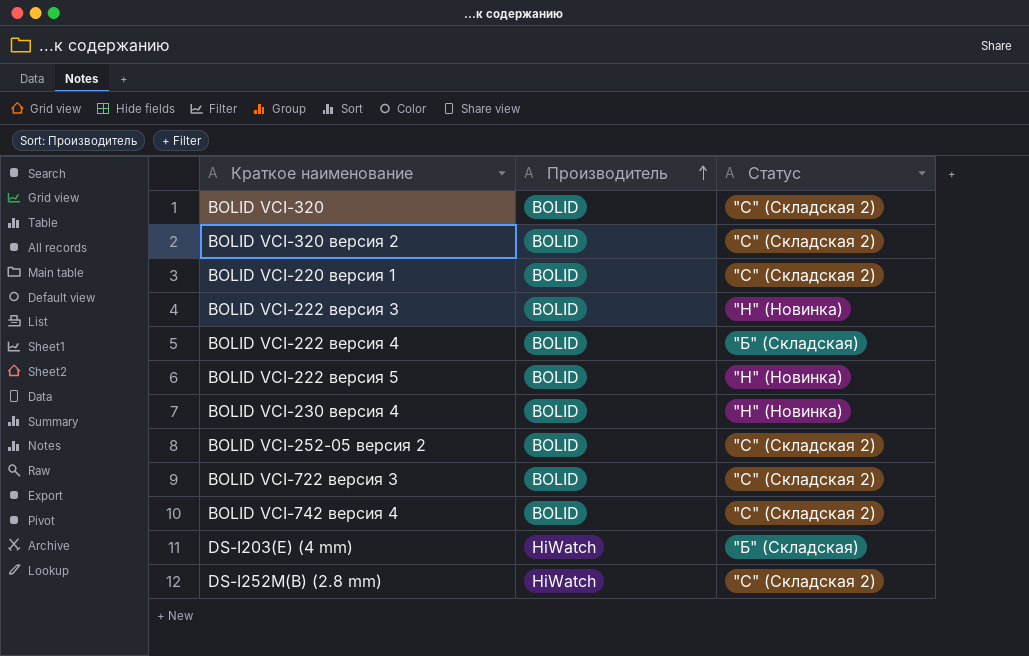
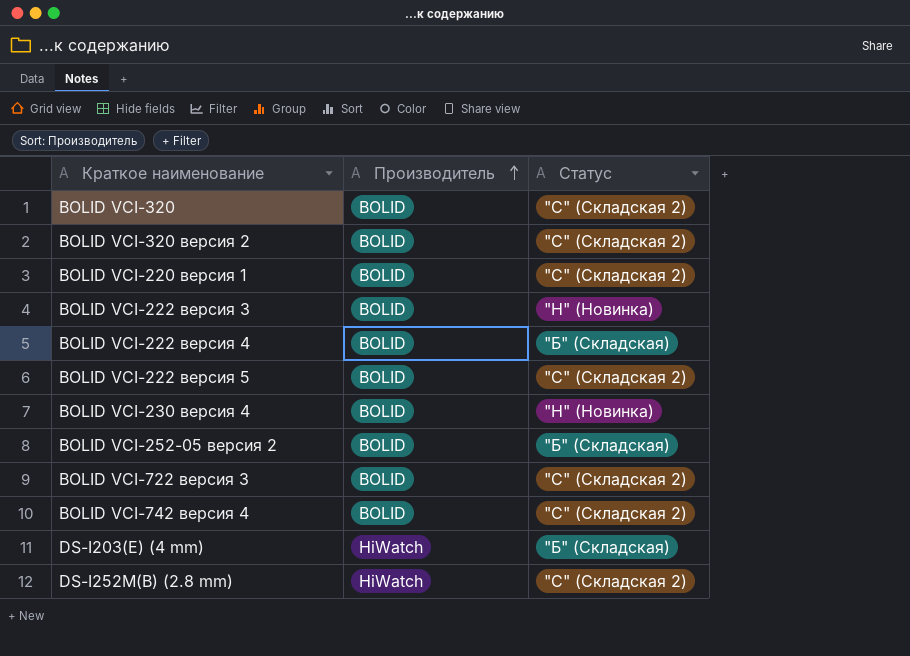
BOLID VCI-222 версия 5 | Статус: "Н" (Новинка) -> "С" (Складская 2)
BOLID VCI-252-05 версия 2 | Статус: "С" (Складская 2) -> "Б" (Складская)

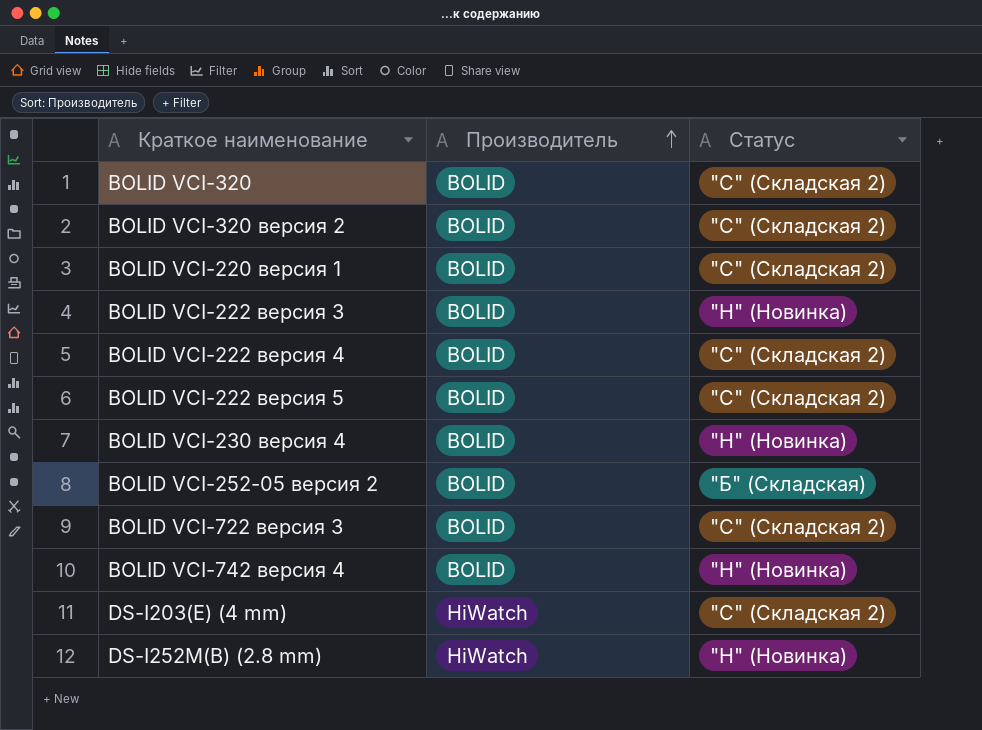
BOLID VCI-222 версия 4 | Статус: "Б" (Складская) -> "С" (Складская 2)
BOLID VCI-742 версия 4 | Статус: "С" (Складская 2) -> "Н" (Новинка)
DS-I203(E) (4 mm) | Статус: "Б" (Складская) -> "С" (Складская 2)
DS-I252M(B) (2.8 mm) | Статус: "С" (Складская 2) -> "Н" (Новинка)

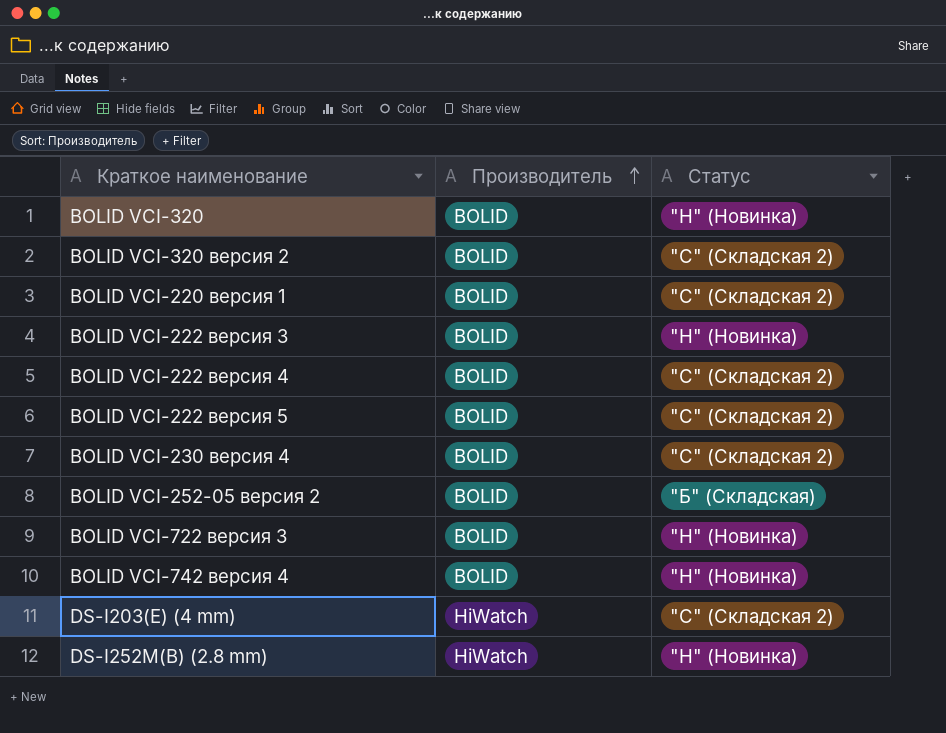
BOLID VCI-320 | Статус: "С" (Складская 2) -> "Н" (Новинка)
BOLID VCI-230 версия 4 | Статус: "Н" (Новинка) -> "С" (Складская 2)
BOLID VCI-722 версия 3 | Статус: "С" (Складская 2) -> "Н" (Новинка)

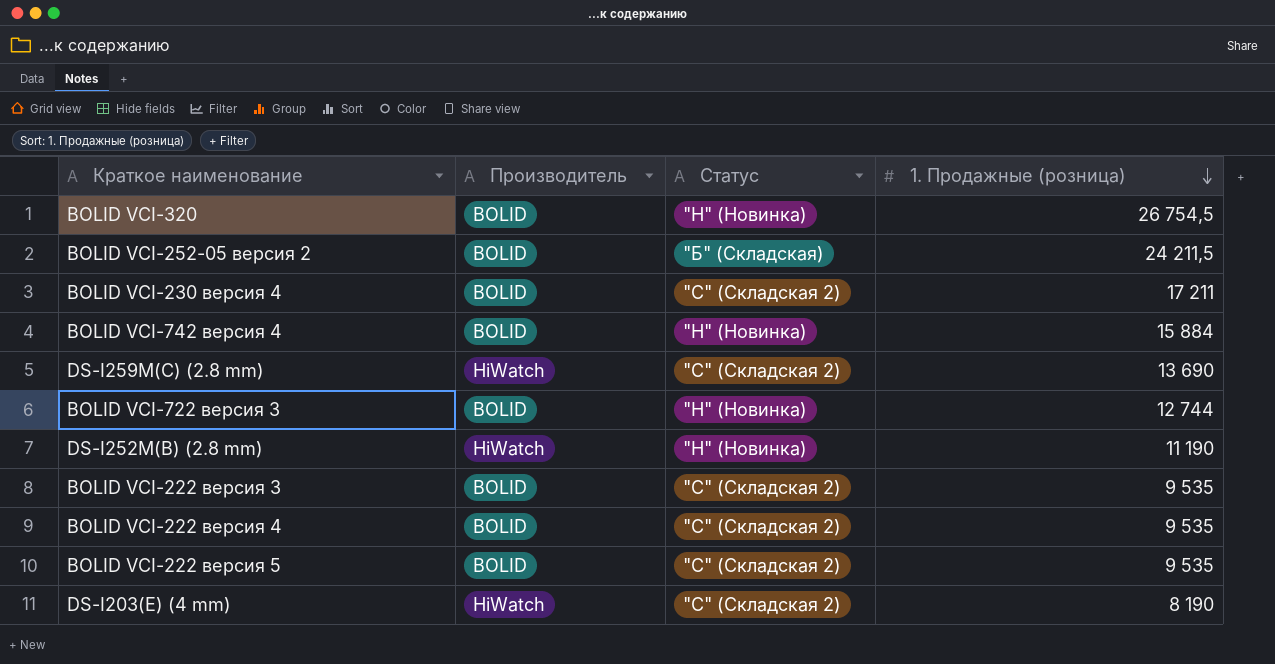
row order: Производитель ascending -> 1. Продажные (розница) descending
column 1. Продажные (розница) | position: none -> 4
row BOLID VCI-320 версия 2: BOLID | "С" (Складская 2) -> none
row BOLID VCI-220 версия 1: BOLID | "С" (Складская 2) -> none
row DS-I259M(C) (2.8 mm): none -> HiWatch | "С" (Складская 2) | 13 690
BOLID VCI-222 версия 3 | Статус: "Н" (Новинка) -> "С" (Складская 2)

